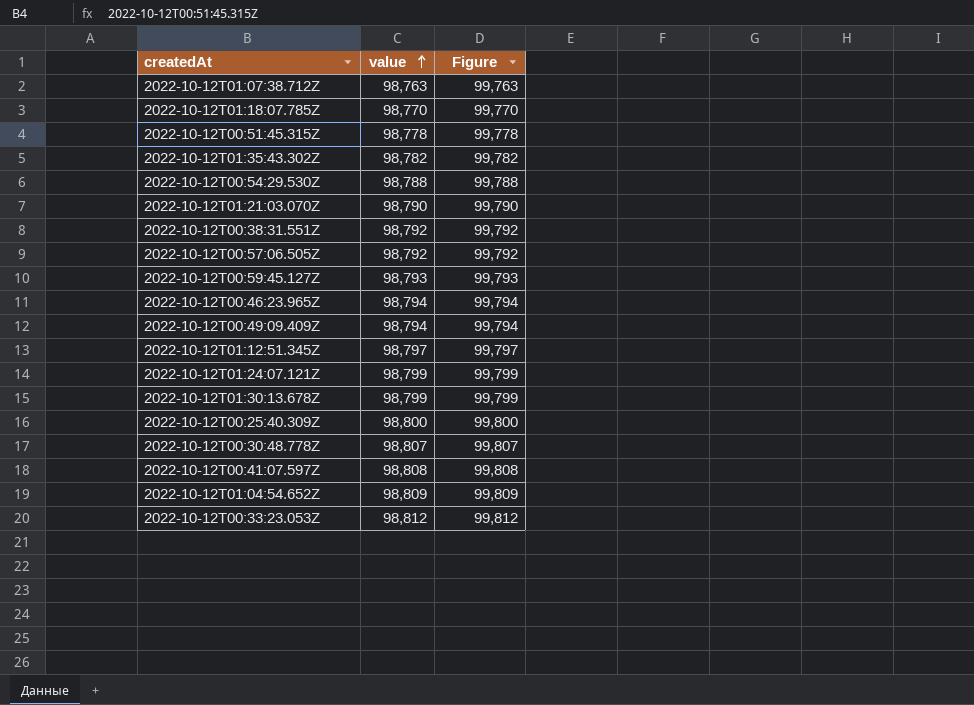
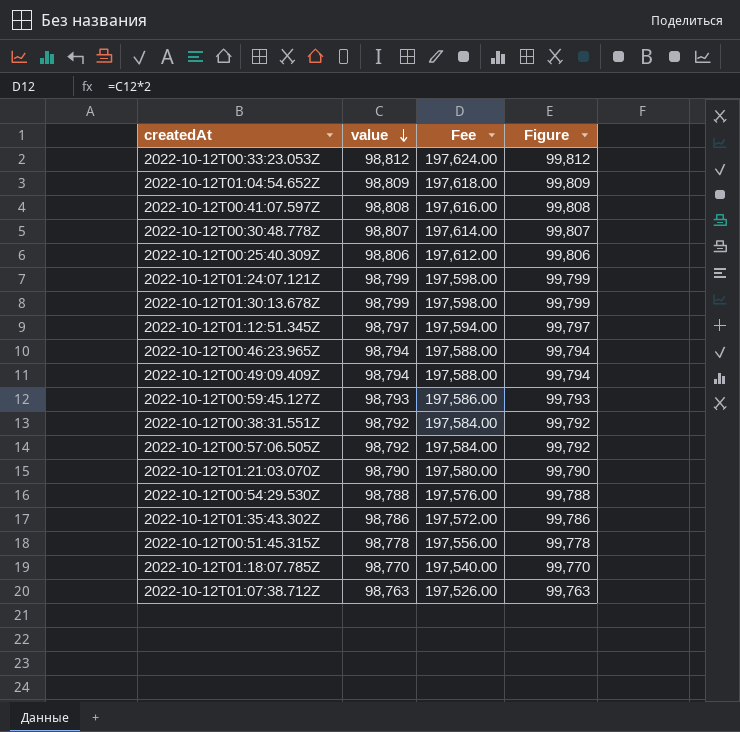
row order: value ascending -> value descending
column Fee | formula: none -> [value] * 2
2022-10-12T00:25:40.309Z | value: 98,800 -> 98,806
2022-10-12T00:25:40.309Z | Figure: 99,800 -> 99,806
2022-10-12T01:35:43.302Z | value: 98,782 -> 98,786
2022-10-12T01:35:43.302Z | Figure: 99,782 -> 99,786

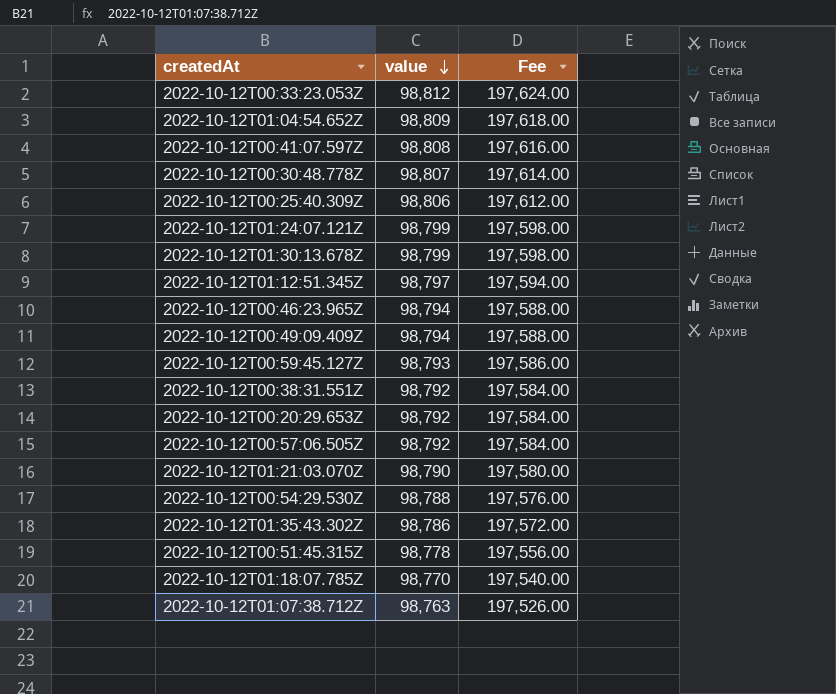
column Figure | formula: [value] + 1000 -> none
row 2022-10-12T00:20:29.653Z: none -> 98,792 | 197,584.00

